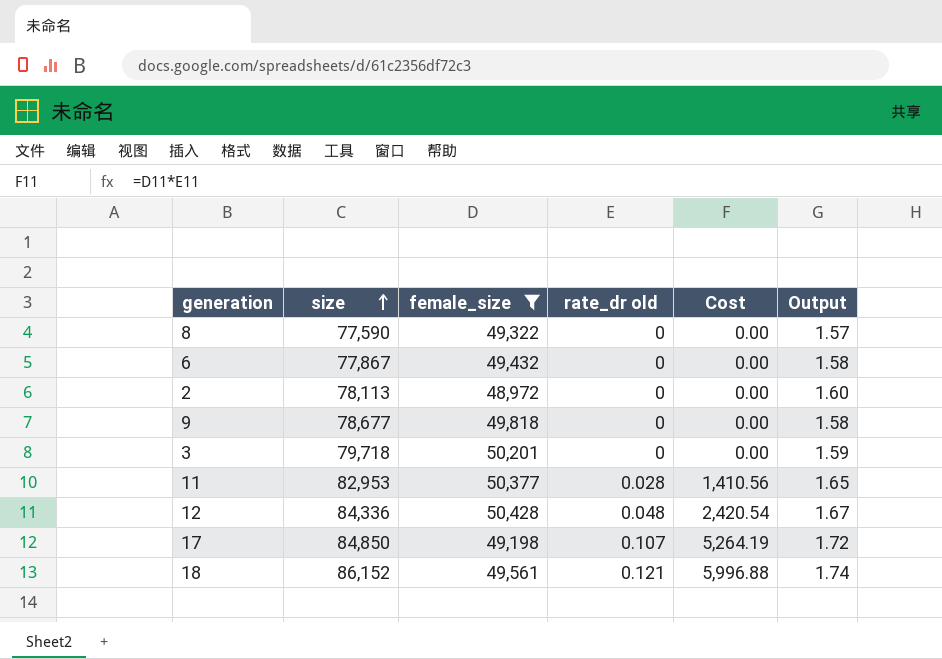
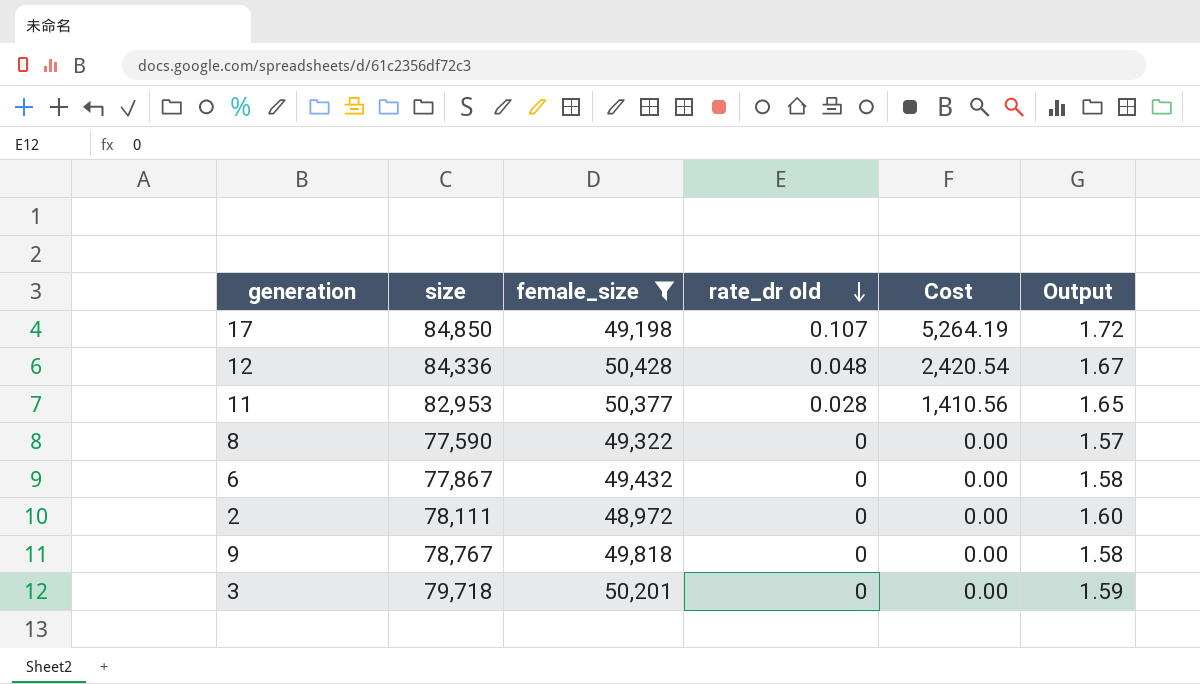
row order: size ascending -> rate_dr old descending
row 18: 86,152 | 49,561 | 0.121 | 5,996.88 | 1.74 -> none
2 | size: 78,113 -> 78,111
9 | size: 78,677 -> 78,767

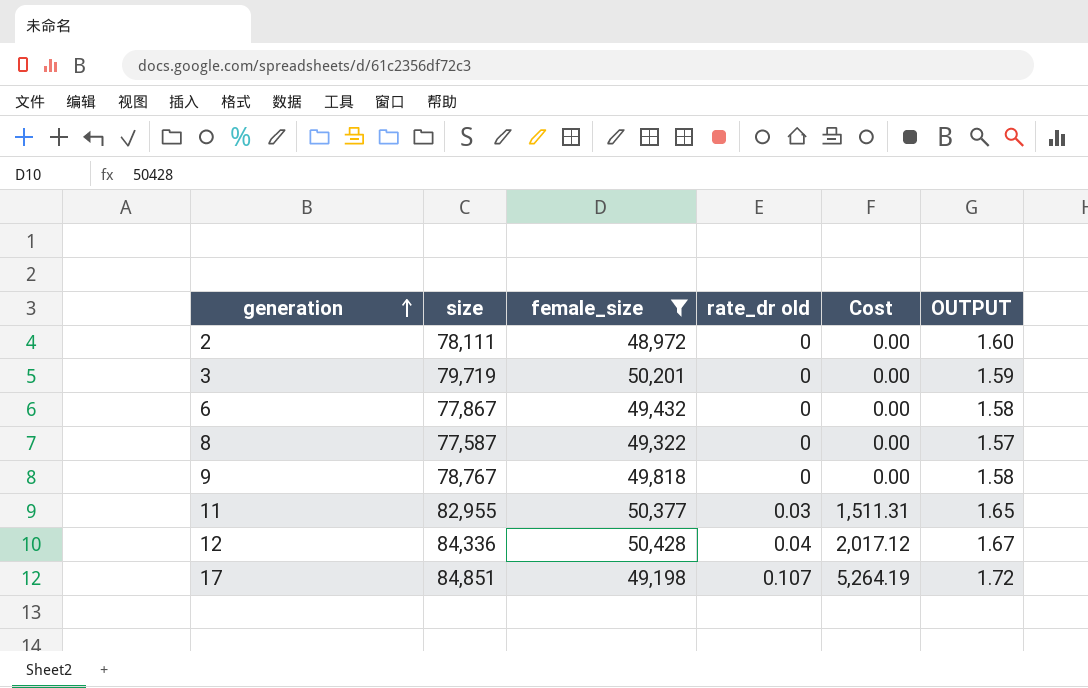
row order: rate_dr old descending -> generation ascending
column name: Output -> OUTPUT
3 | size: 79,718 -> 79,719
8 | size: 77,590 -> 77,587
11 | size: 82,953 -> 82,955
11 | rate_dr old: 0.028 -> 0.03
11 | Cost: 1,410.56 -> 1,511.31
12 | rate_dr old: 0.048 -> 0.04
12 | Cost: 2,420.54 -> 2,017.12
17 | size: 84,850 -> 84,851

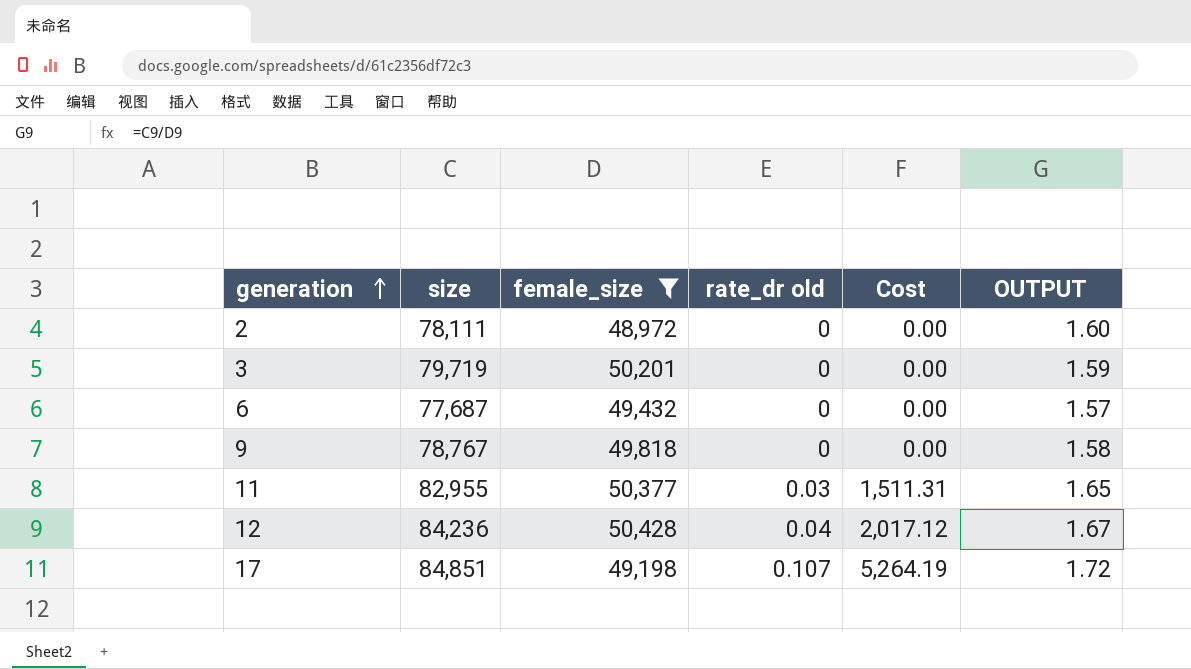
row 8: 77,587 | 49,322 | 0 | 0.00 | 1.57 -> none
6 | size: 77,867 -> 77,687
6 | OUTPUT: 1.58 -> 1.57
12 | size: 84,336 -> 84,236

